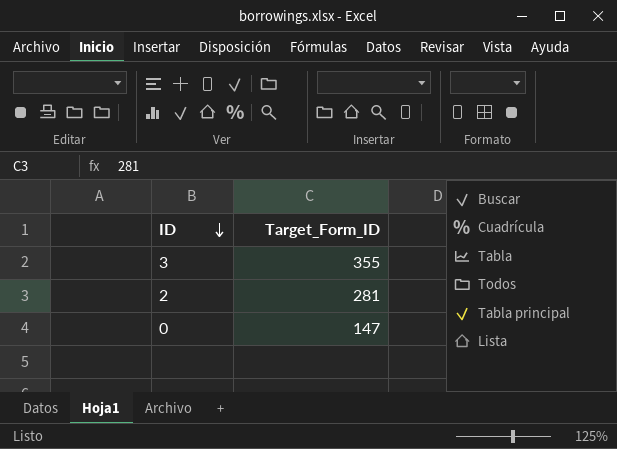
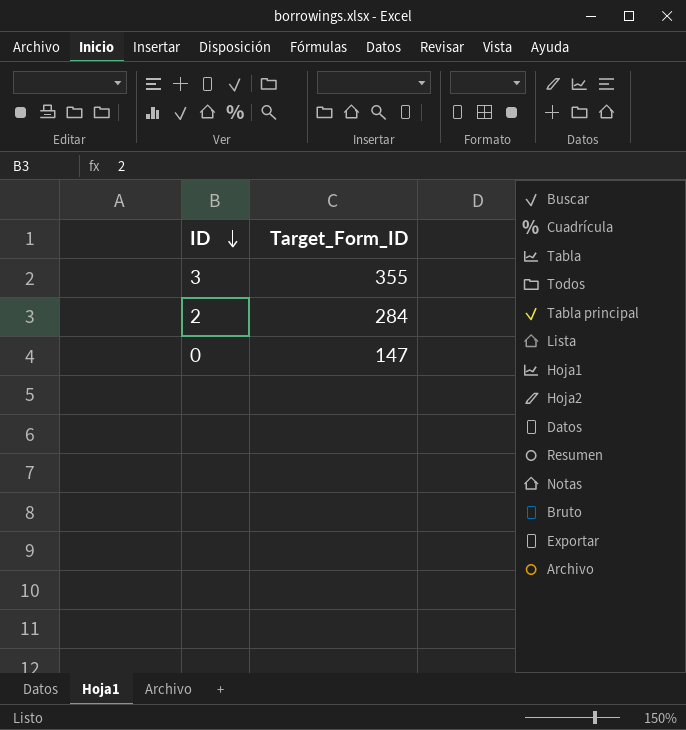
2 | Target_Form_ID: 281 -> 284

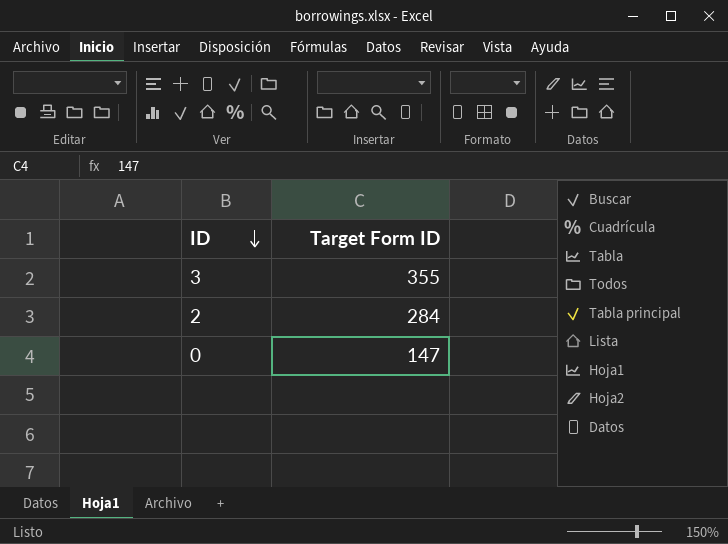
column name: Target_Form_ID -> Target Form ID

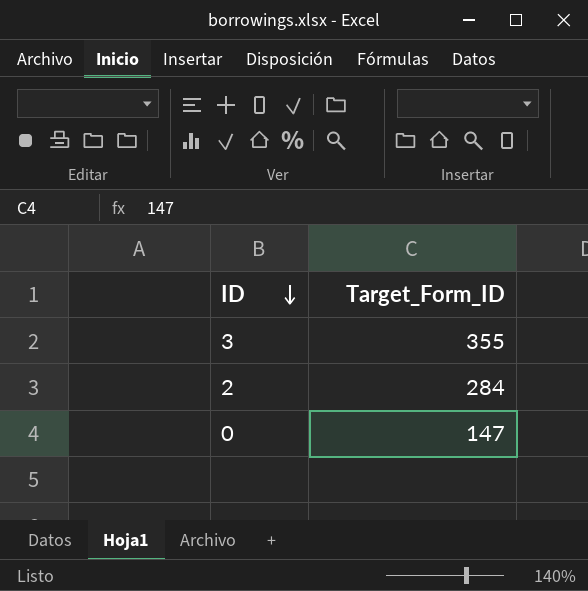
column name: Target Form ID -> Target_Form_ID

